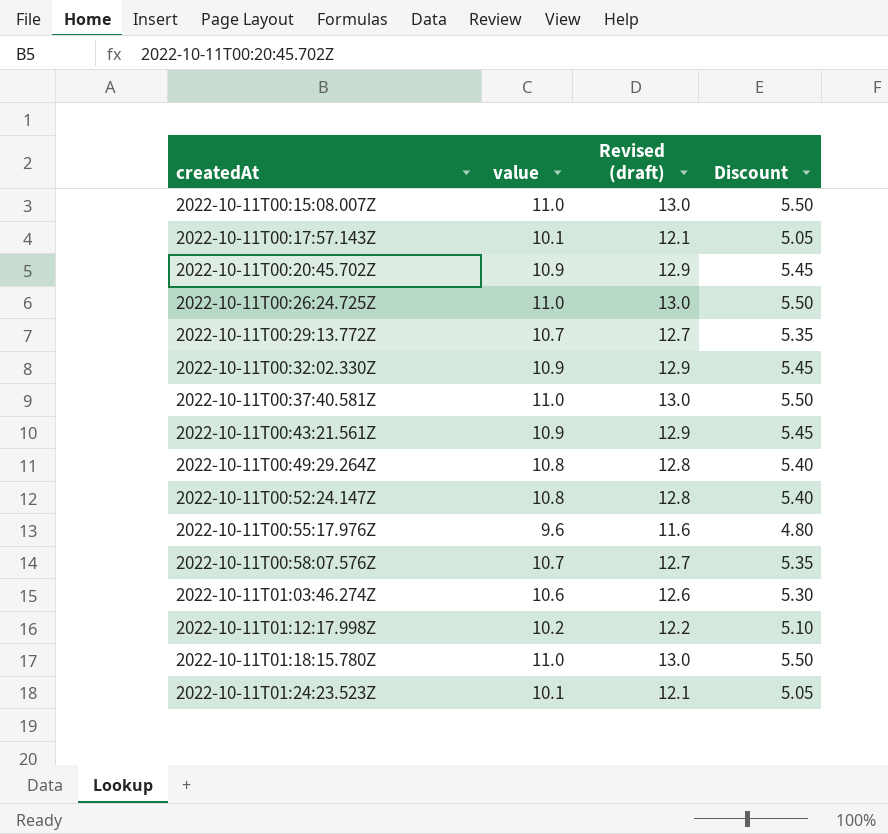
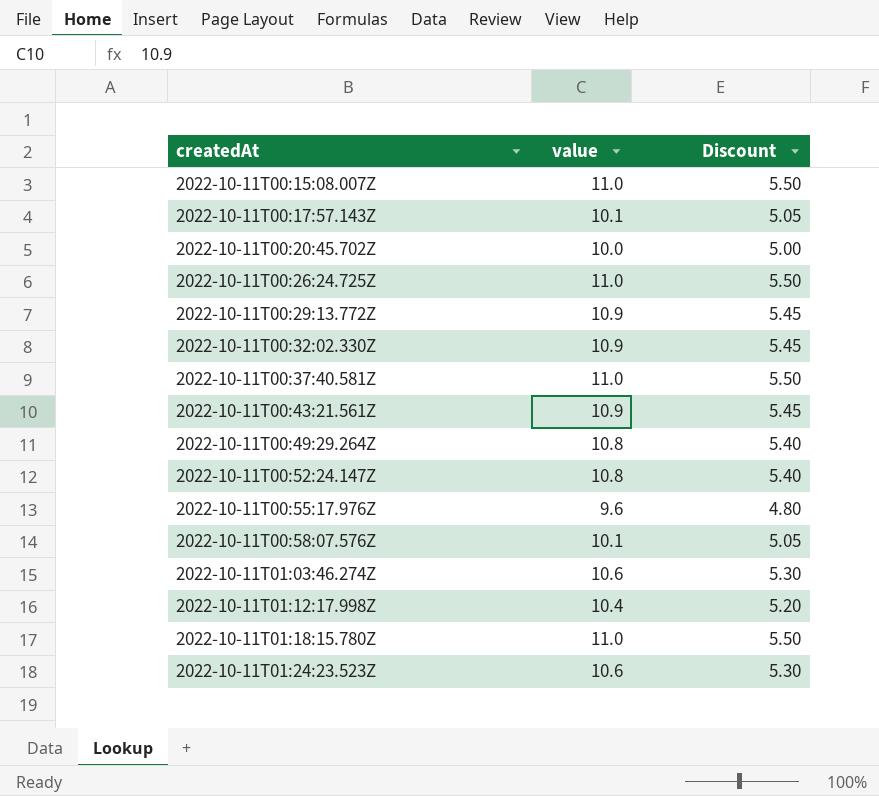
column Revised (draft) | formula: [value] + 2 -> none
2022-10-11T00:20:45.702Z | value: 10.9 -> 10.0
2022-10-11T00:20:45.702Z | Discount: 5.45 -> 5.00
2022-10-11T00:29:13.772Z | value: 10.7 -> 10.9
2022-10-11T00:29:13.772Z | Discount: 5.35 -> 5.45
2022-10-11T00:58:07.576Z | value: 10.7 -> 10.1
2022-10-11T00:58:07.576Z | Discount: 5.35 -> 5.05
2022-10-11T01:12:17.998Z | value: 10.2 -> 10.4
2022-10-11T01:12:17.998Z | Discount: 5.10 -> 5.20
2022-10-11T01:24:23.523Z | value: 10.1 -> 10.6
2022-10-11T01:24:23.523Z | Discount: 5.05 -> 5.30

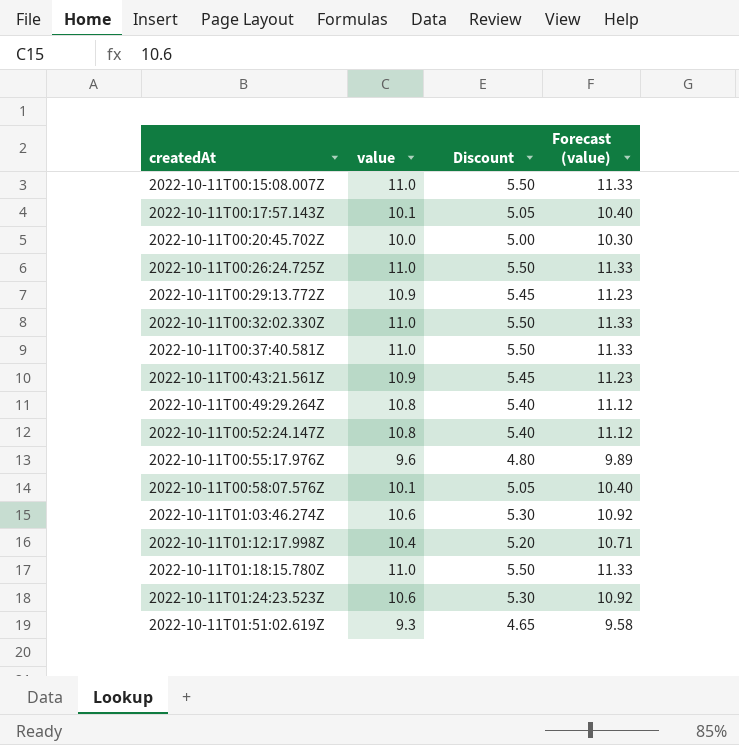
column Forecast (value) | formula: none -> [value] * 1.03
2022-10-11T00:32:02.330Z | value: 10.9 -> 11.0
2022-10-11T00:32:02.330Z | Discount: 5.45 -> 5.50
row 2022-10-11T01:51:02.619Z: none -> 9.3 | 4.65 | 9.58

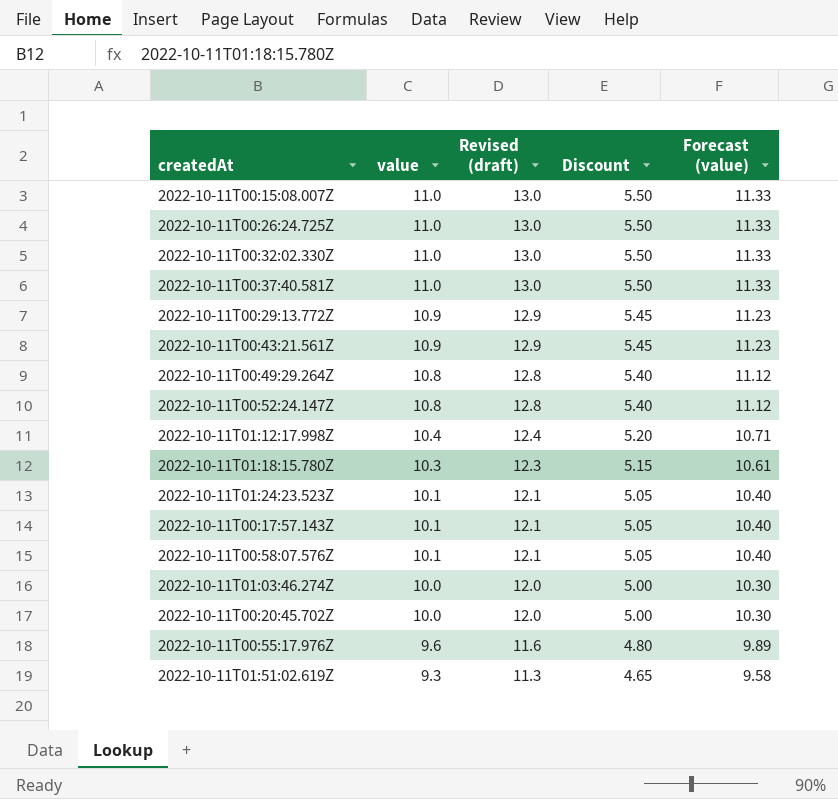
row order: createdAt ascending -> value descending
column Revised (draft) | formula: none -> [value] + 2
2022-10-11T01:18:15.780Z | value: 11.0 -> 10.3
2022-10-11T01:18:15.780Z | Discount: 5.50 -> 5.15
2022-10-11T01:18:15.780Z | Forecast (value): 11.33 -> 10.61
2022-10-11T01:24:23.523Z | value: 10.6 -> 10.1
2022-10-11T01:24:23.523Z | Discount: 5.30 -> 5.05
2022-10-11T01:24:23.523Z | Forecast (value): 10.92 -> 10.40
2022-10-11T01:03:46.274Z | value: 10.6 -> 10.0
2022-10-11T01:03:46.274Z | Discount: 5.30 -> 5.00
2022-10-11T01:03:46.274Z | Forecast (value): 10.92 -> 10.30

